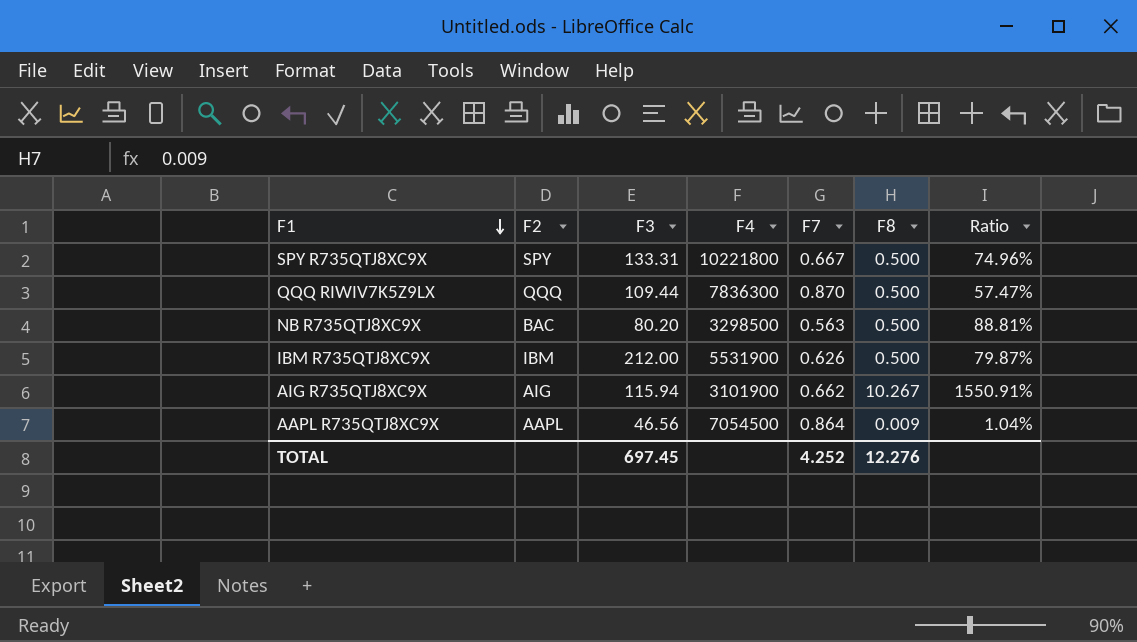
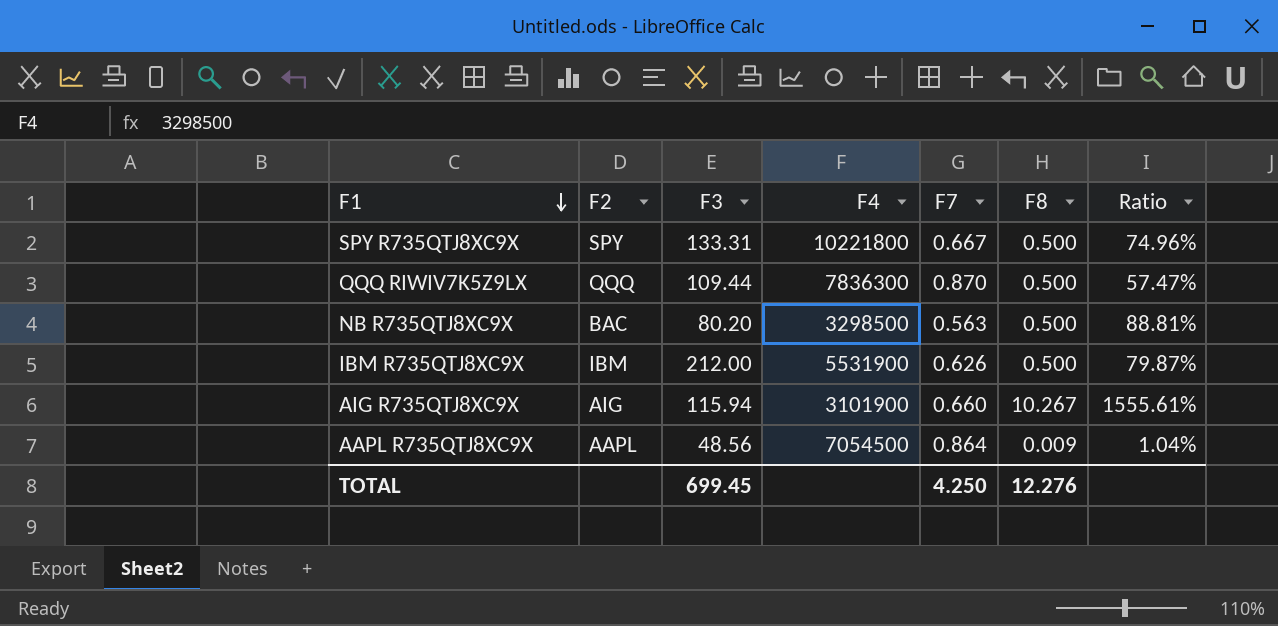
AIG R735QTJ8XC9X | F7: 0.662 -> 0.660
AIG R735QTJ8XC9X | Ratio: 1550.91% -> 1555.61%
AAPL R735QTJ8XC9X | F3: 46.56 -> 48.56
TOTAL | F3: 697.45 -> 699.45
TOTAL | F7: 4.252 -> 4.250

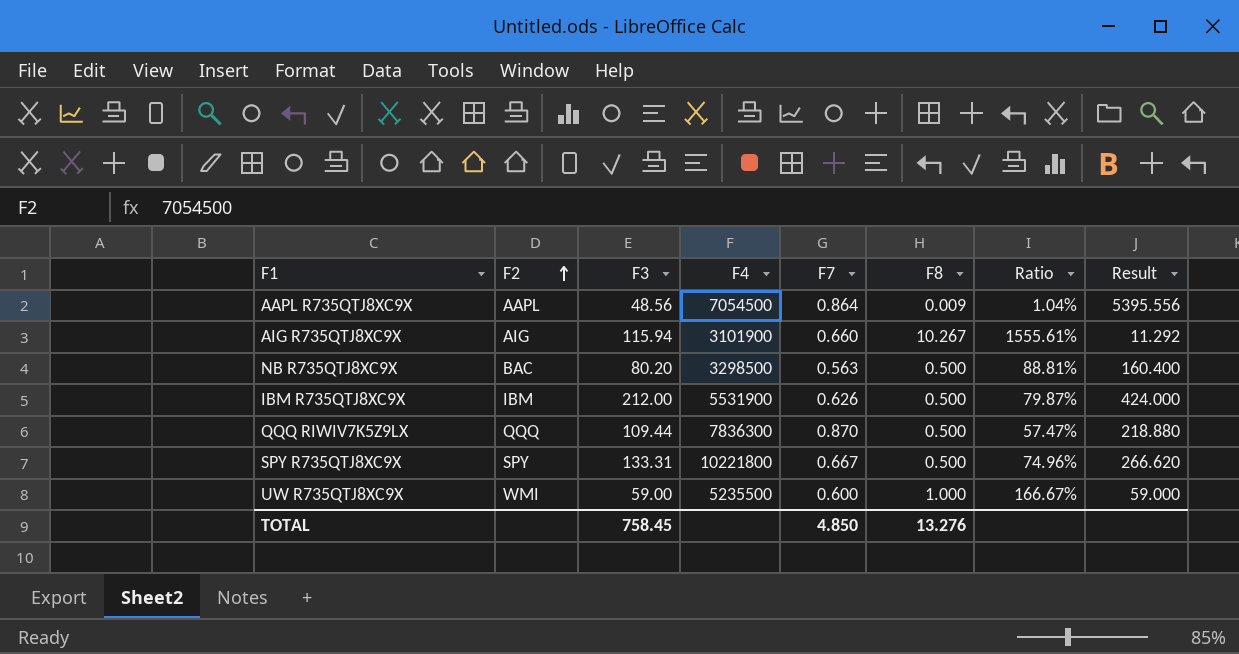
row order: F1 descending -> F2 ascending
column Result | formula: none -> [F3] / [F8]
row UW R735QTJ8XC9X: none -> WMI | 59.00 | 5235500 | 0.600 | 1.000 | 166.67% | 59.000
TOTAL | F3: 699.45 -> 758.45
TOTAL | F7: 4.250 -> 4.850
TOTAL | F8: 12.276 -> 13.276

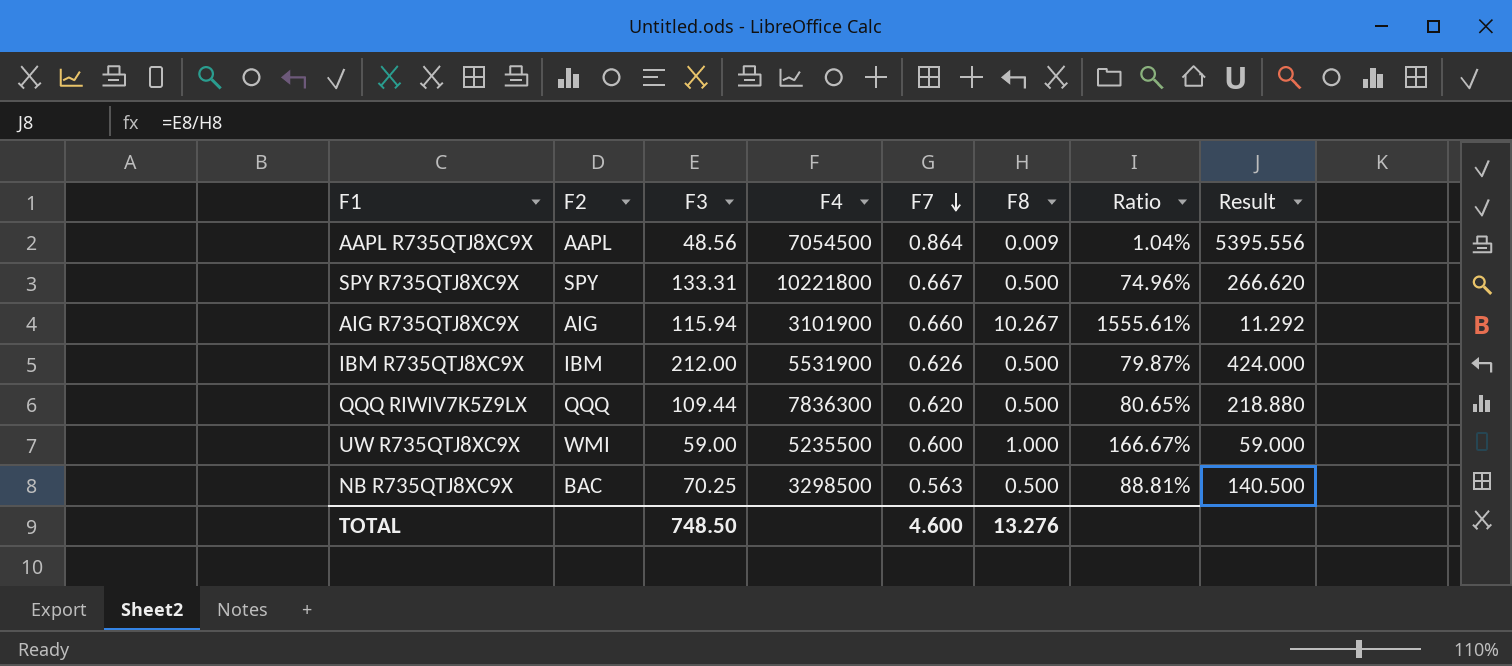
row order: F2 ascending -> F7 descending
QQQ RIWIV7K5Z9LX | F7: 0.870 -> 0.620
QQQ RIWIV7K5Z9LX | Ratio: 57.47% -> 80.65%
NB R735QTJ8XC9X | F3: 80.20 -> 70.25
NB R735QTJ8XC9X | Result: 160.400 -> 140.500
TOTAL | F3: 758.45 -> 748.50
TOTAL | F7: 4.850 -> 4.600

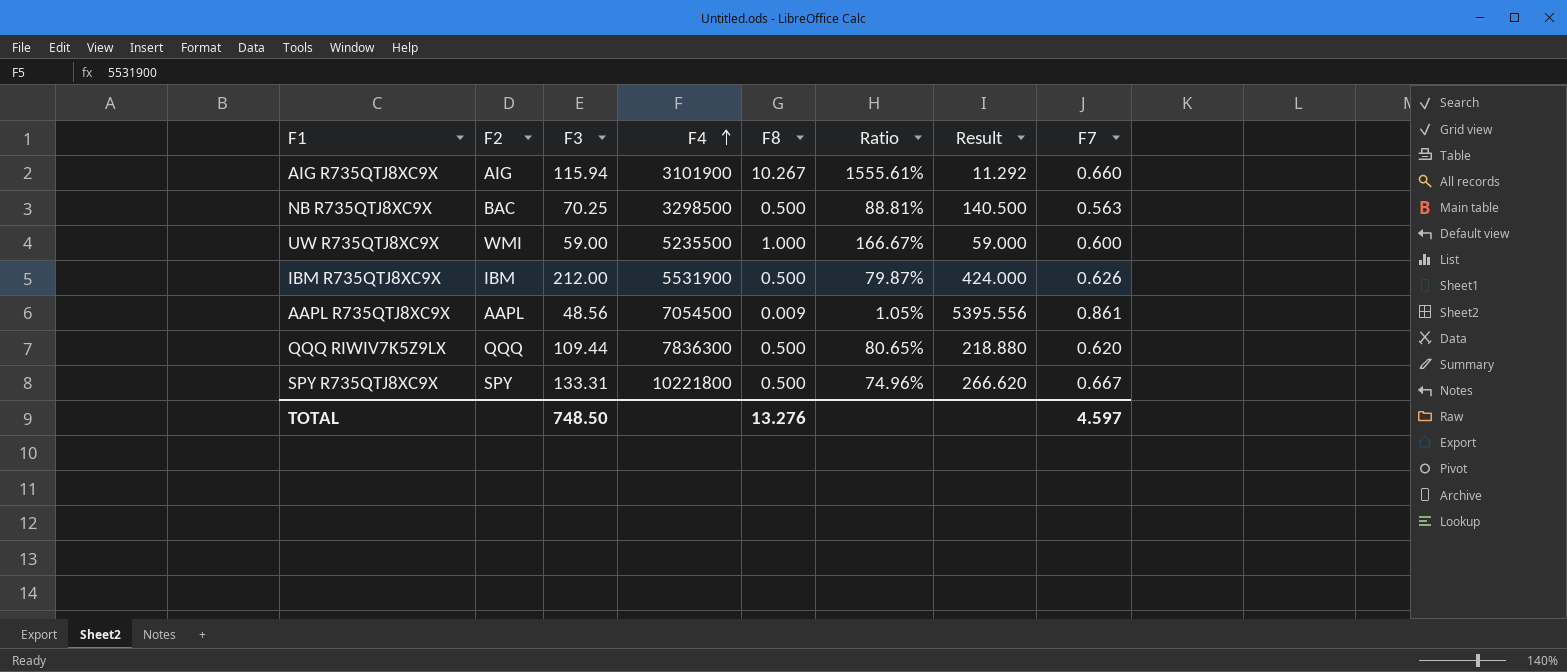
row order: F7 descending -> F4 ascending
column F7 | position: 5 -> 8
AAPL R735QTJ8XC9X | Ratio: 1.04% -> 1.05%
AAPL R735QTJ8XC9X | F7: 0.864 -> 0.861
TOTAL | F7: 4.600 -> 4.597

